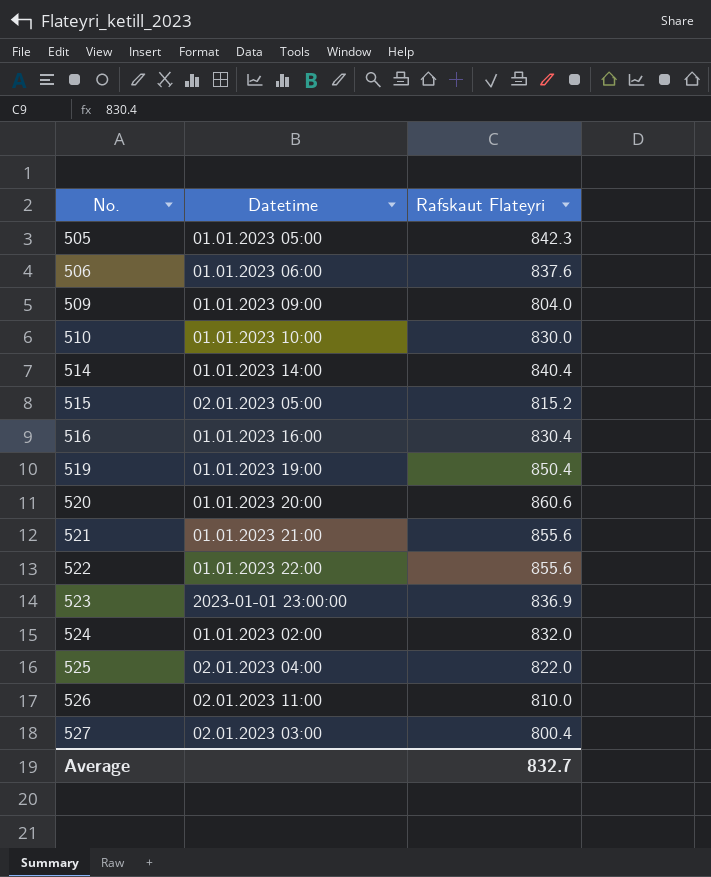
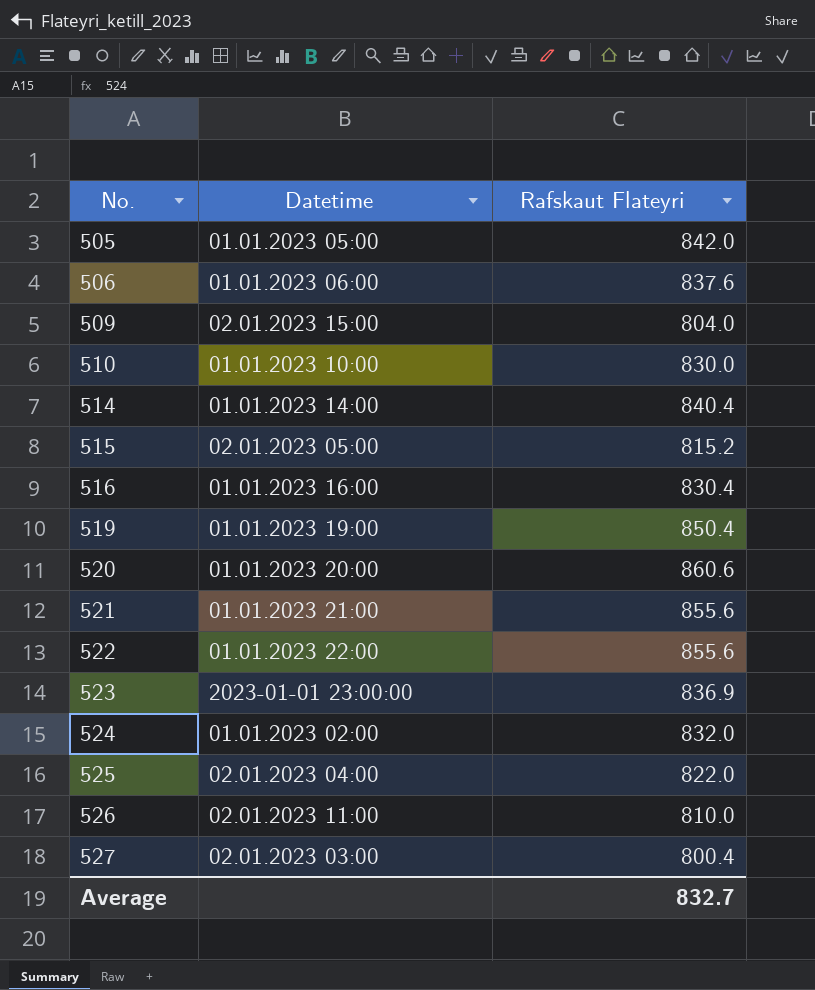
505 | Rafskaut Flateyri: 842.3 -> 842.0
509 | Datetime: 01.01.2023 09:00 -> 02.01.2023 15:00

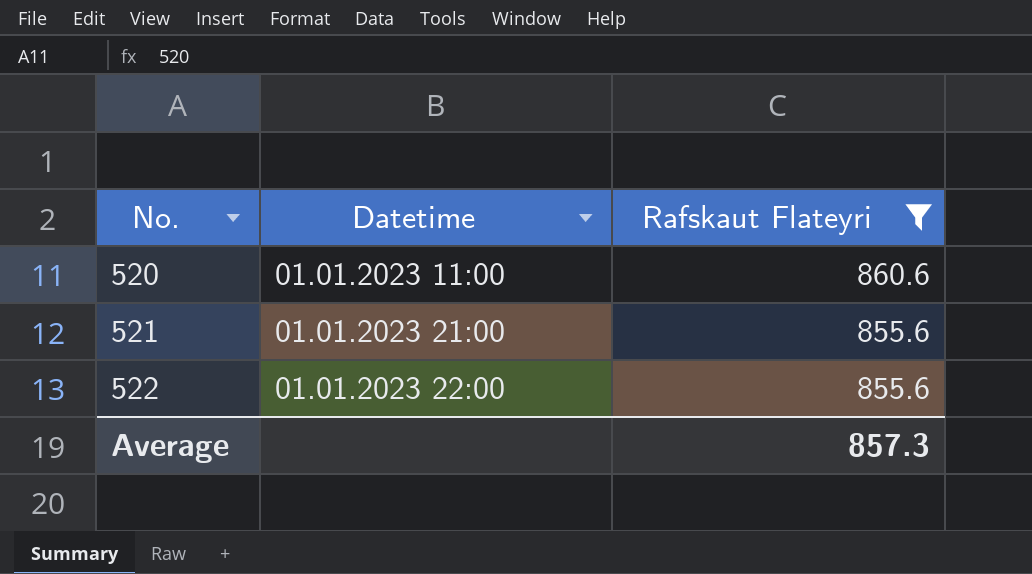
filter: none -> Rafskaut Flateyri >= 855.6
520 | Datetime: 01.01.2023 20:00 -> 01.01.2023 11:00
Average | Rafskaut Flateyri: 832.7 -> 857.3

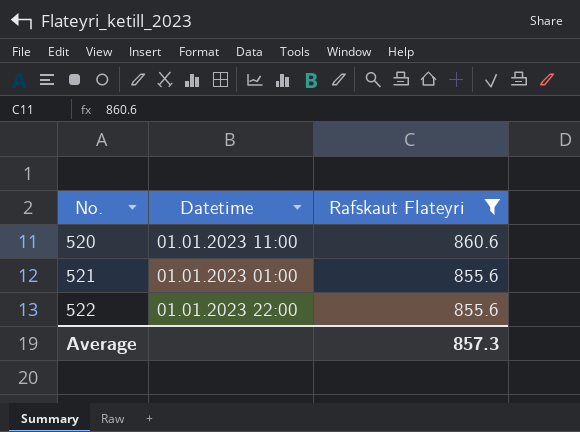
521 | Datetime: 01.01.2023 21:00 -> 01.01.2023 01:00

